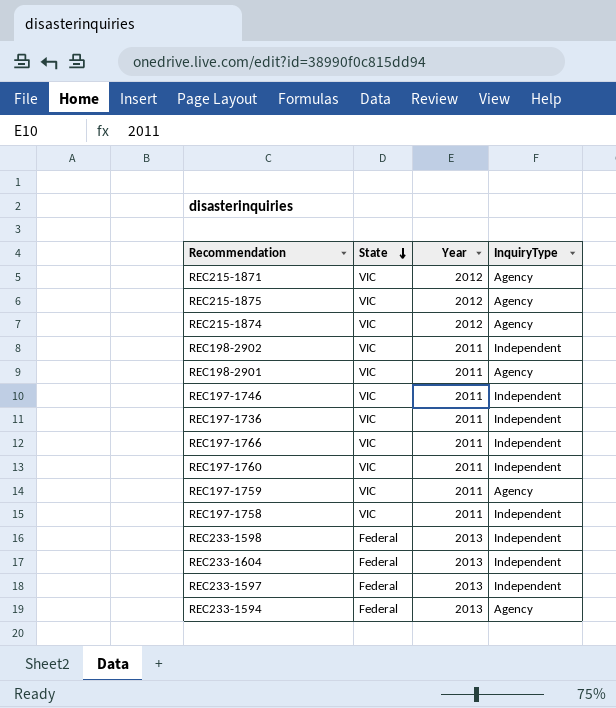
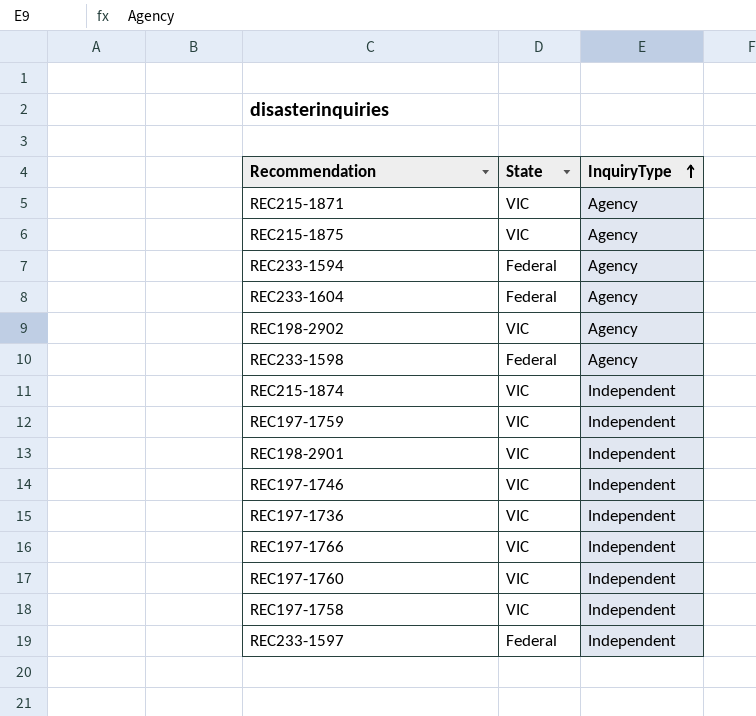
row order: State descending -> InquiryType ascending
column Year | position: 3 -> none
REC233-1604 | InquiryType: Independent -> Agency
REC198-2902 | InquiryType: Independent -> Agency
REC233-1598 | InquiryType: Independent -> Agency
REC215-1874 | InquiryType: Agency -> Independent
REC197-1759 | InquiryType: Agency -> Independent
REC198-2901 | InquiryType: Agency -> Independent

